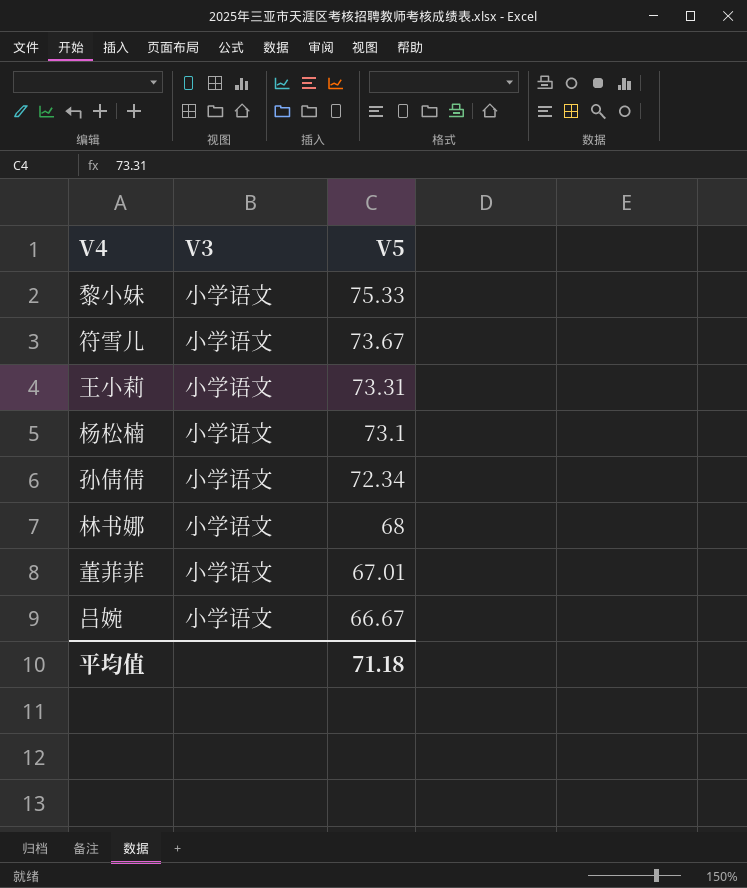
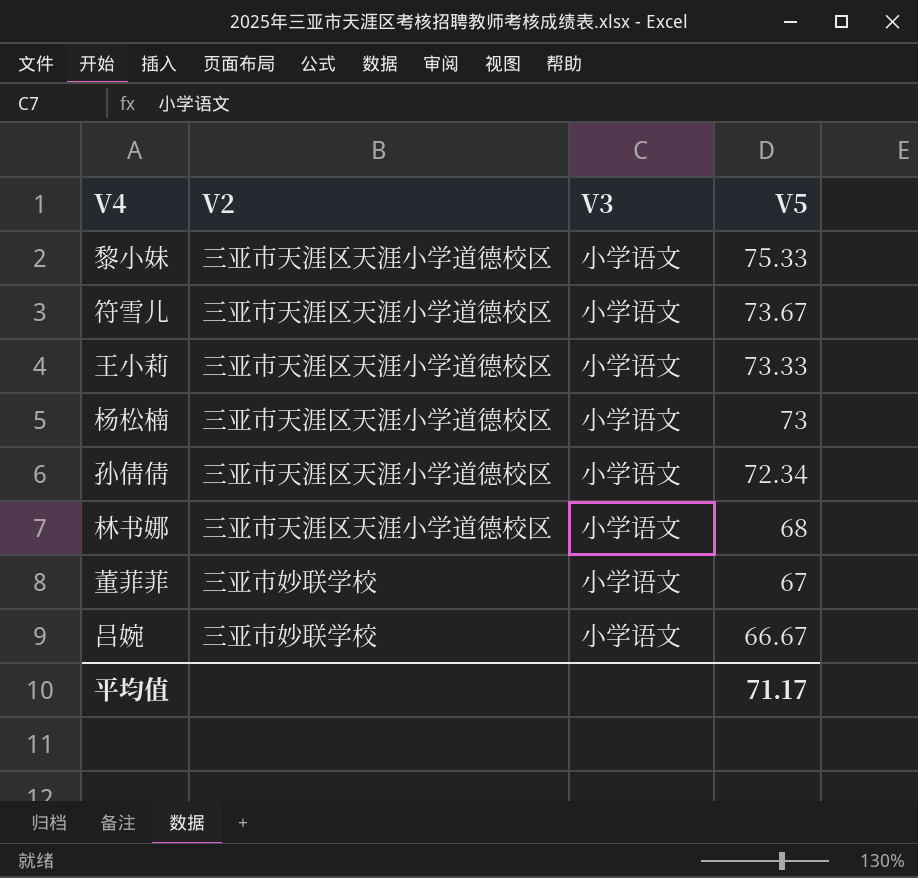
column V2 | position: none -> 2
王小莉 | V5: 73.31 -> 73.33
杨松楠 | V5: 73.1 -> 73
董菲菲 | V5: 67.01 -> 67
平均值 | V5: 71.18 -> 71.17

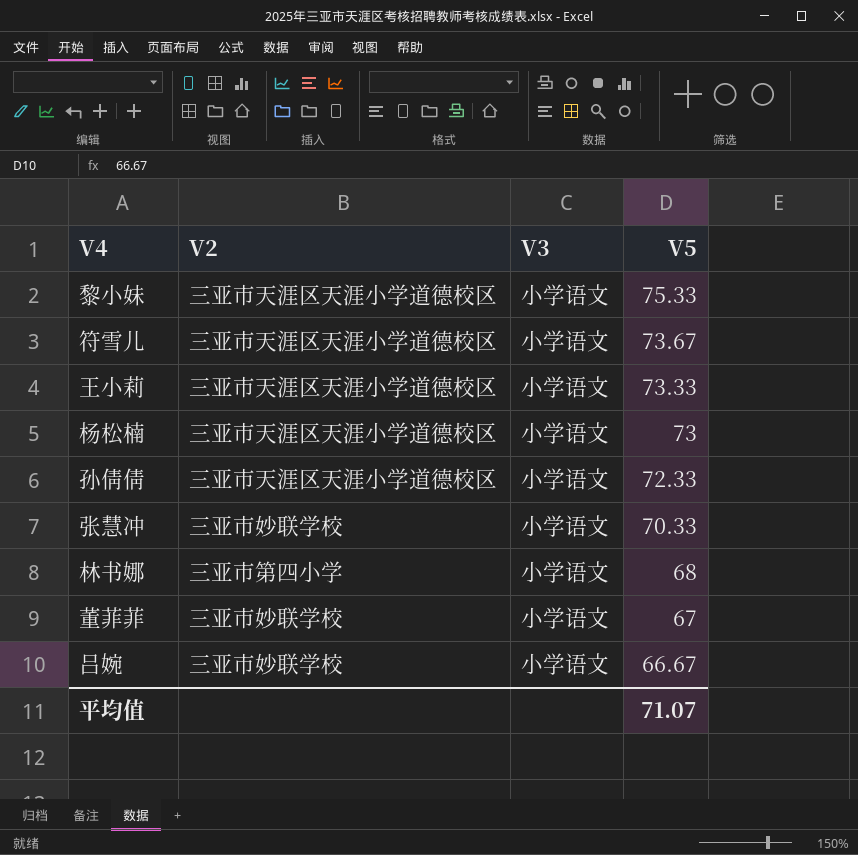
孙倩倩 | V5: 72.34 -> 72.33
row 张慧冲: none -> 三亚市妙联学校 | 小学语文 | 70.33
林书娜 | V2: 三亚市天涯区天涯小学道德校区 -> 三亚市第四小学
平均值 | V5: 71.17 -> 71.07

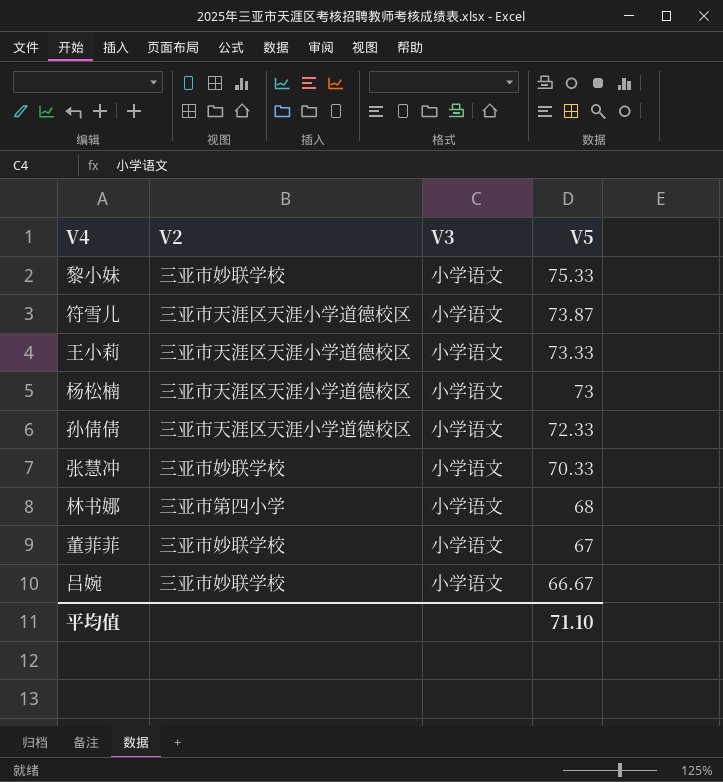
黎小妹 | V2: 三亚市天涯区天涯小学道德校区 -> 三亚市妙联学校
符雪儿 | V5: 73.67 -> 73.87
平均值 | V5: 71.07 -> 71.10

